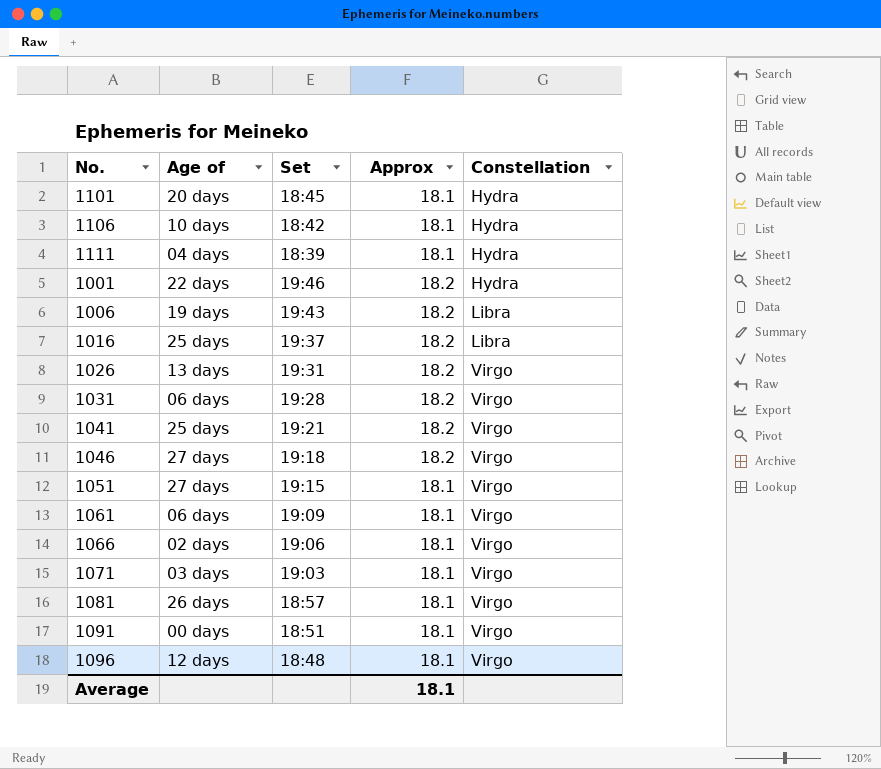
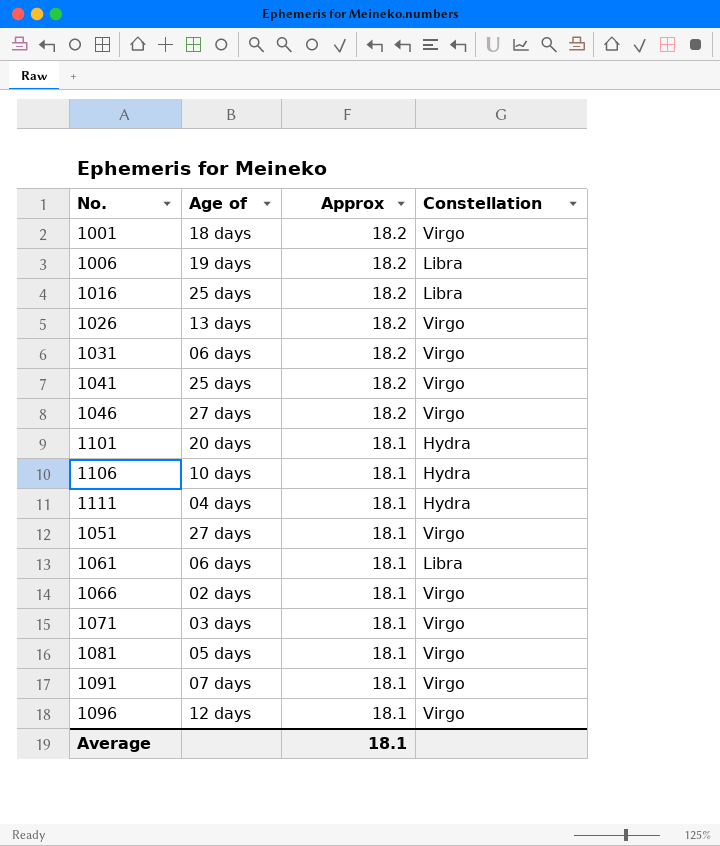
row order: Constellation ascending -> Approx descending
column Set | position: 3 -> none
1001 | Age of: 22 days -> 18 days
1001 | Constellation: Hydra -> Virgo
1061 | Constellation: Virgo -> Libra
1081 | Age of: 26 days -> 05 days
1091 | Age of: 00 days -> 07 days

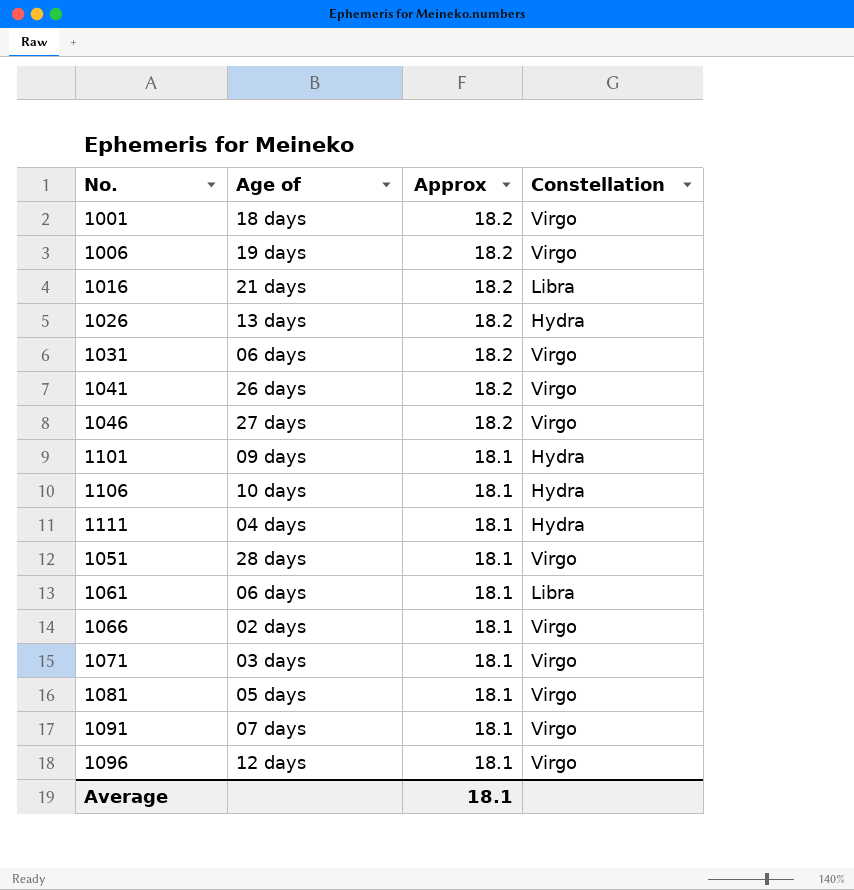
1006 | Constellation: Libra -> Virgo
1016 | Age of: 25 days -> 21 days
1026 | Constellation: Virgo -> Hydra
1041 | Age of: 25 days -> 26 days
1101 | Age of: 20 days -> 09 days
1051 | Age of: 27 days -> 28 days

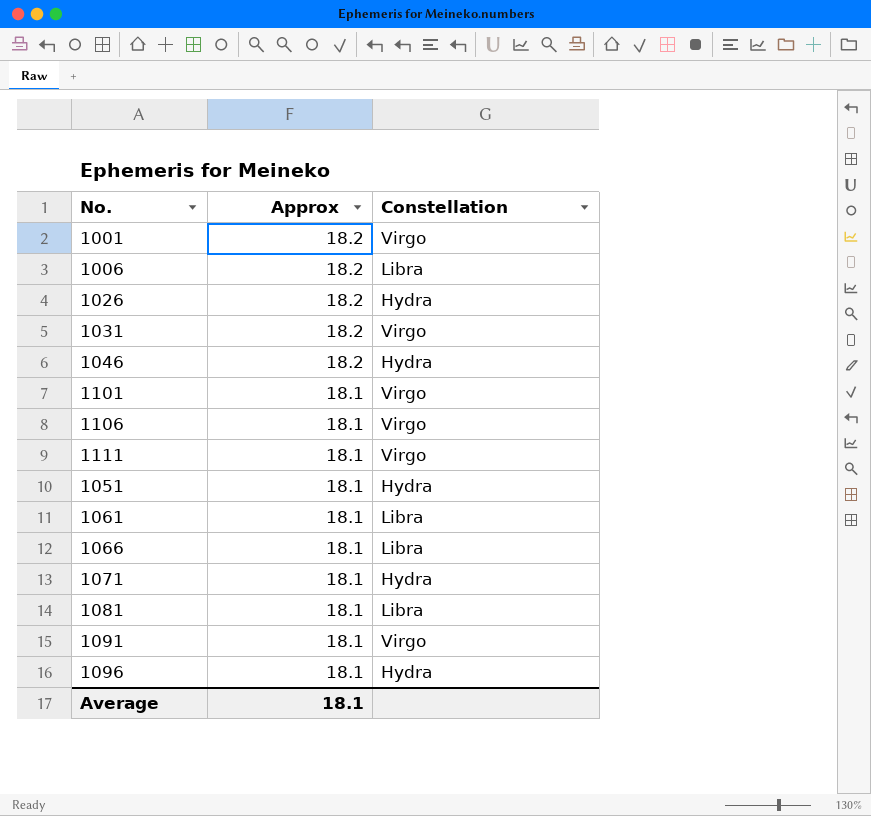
column Age of | position: 2 -> none
row 1016: 21 days | 18.2 | Libra -> none
row 1041: 26 days | 18.2 | Virgo -> none
1006 | Constellation: Virgo -> Libra
1046 | Constellation: Virgo -> Hydra
1101 | Constellation: Hydra -> Virgo
1106 | Constellation: Hydra -> Virgo
1111 | Constellation: Hydra -> Virgo
1051 | Constellation: Virgo -> Hydra
1066 | Constellation: Virgo -> Libra
1071 | Constellation: Virgo -> Hydra
1081 | Constellation: Virgo -> Libra
1096 | Constellation: Virgo -> Hydra

